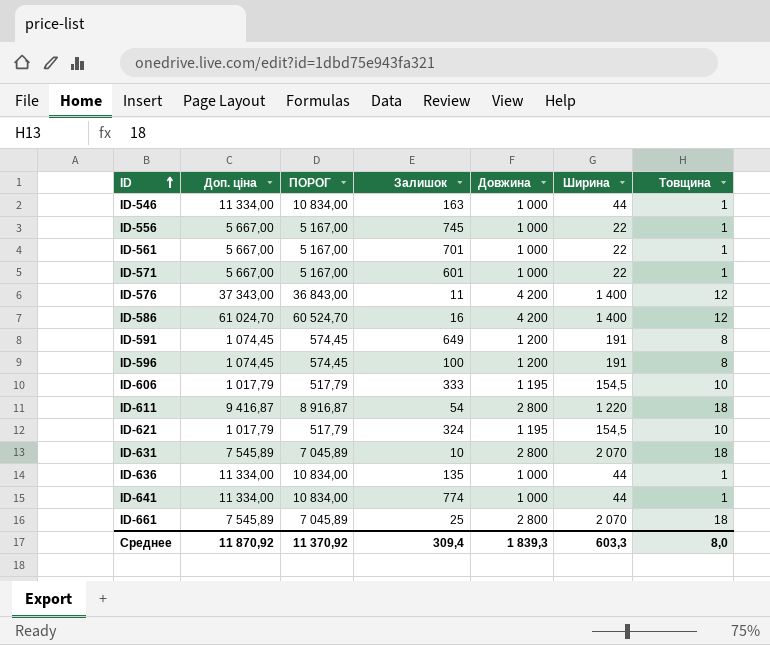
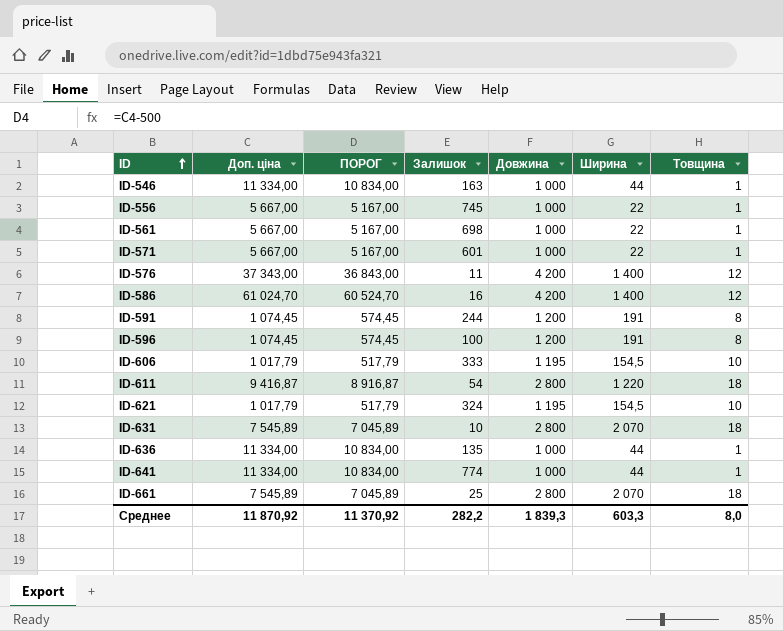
ID-561 | Залишок: 701 -> 698
ID-591 | Залишок: 649 -> 244
Среднее | Залишок: 309,4 -> 282,2

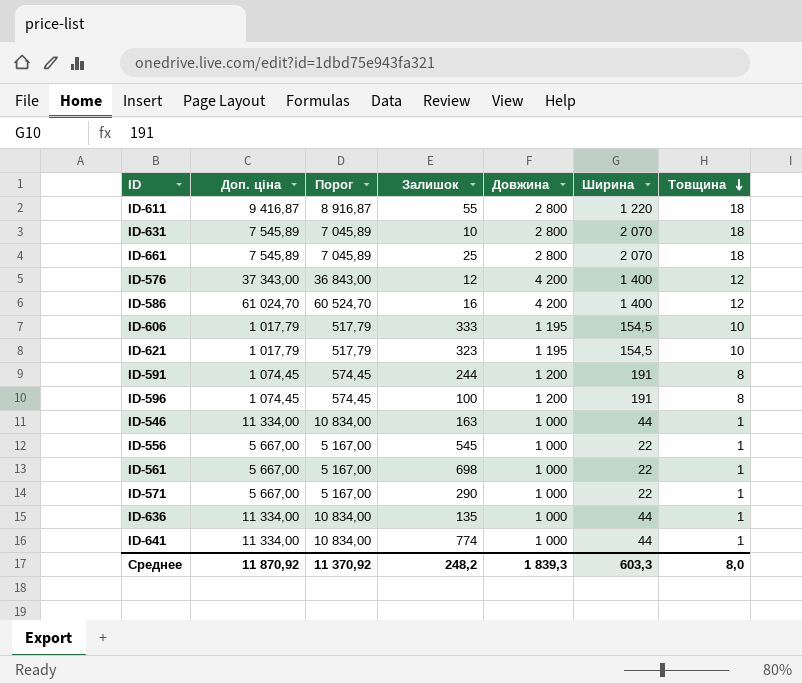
row order: ID ascending -> Товщина descending
column name: ПОРОГ -> Порог
ID-611 | Залишок: 54 -> 55
ID-576 | Залишок: 11 -> 12
ID-621 | Залишок: 324 -> 323
ID-556 | Залишок: 745 -> 545
ID-571 | Залишок: 601 -> 290
Среднее | Залишок: 282,2 -> 248,2

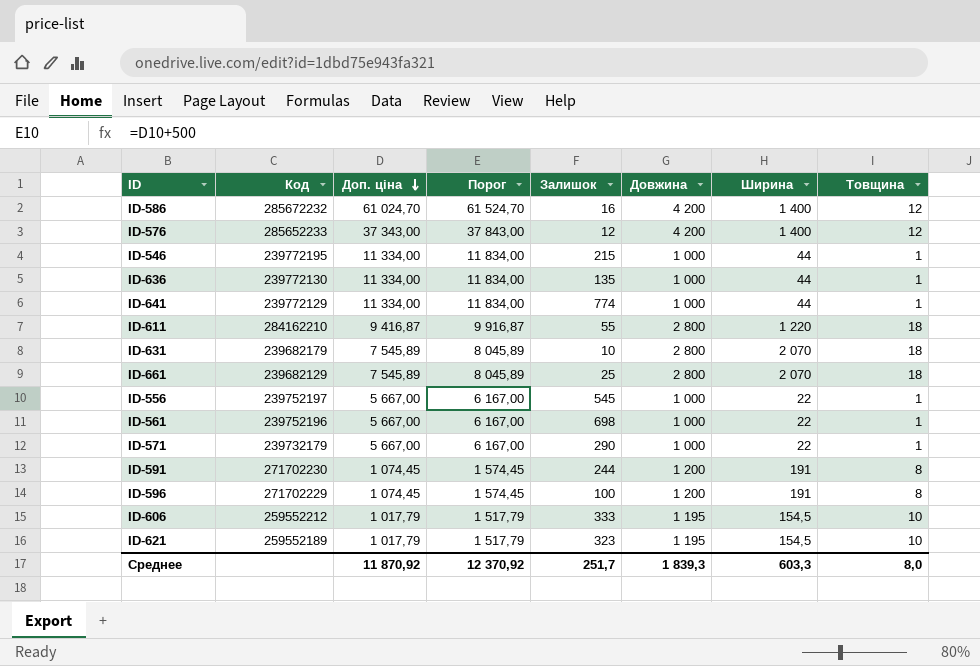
row order: Товщина descending -> Доп. ціна descending
column Код | position: none -> 2
column Порог | formula: [Доп. ціна] - 500 -> [Доп. ціна] + 500
ID-546 | Залишок: 163 -> 215
Среднее | Порог: 11 370,92 -> 12 370,92
Среднее | Залишок: 248,2 -> 251,7

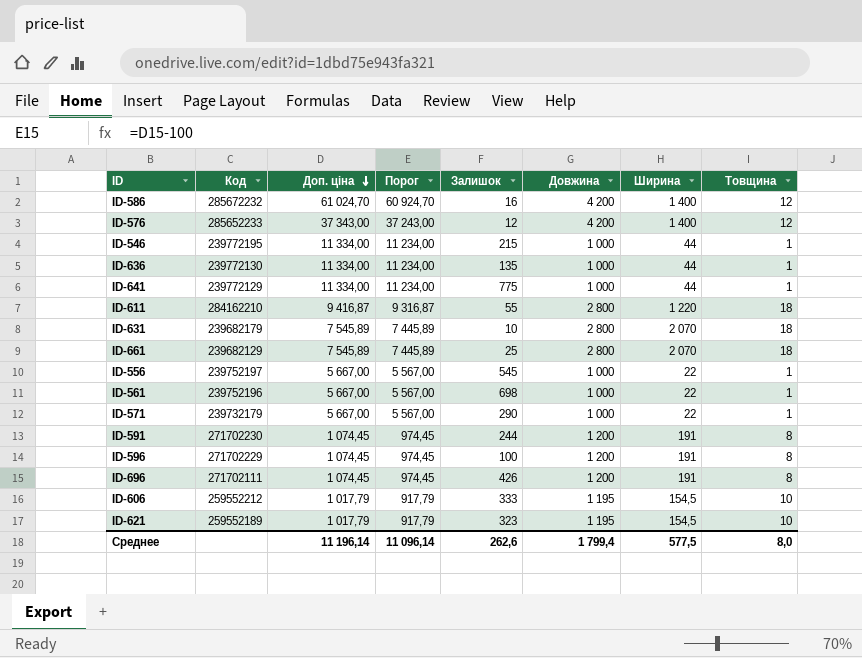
column Порог | formula: [Доп. ціна] + 500 -> [Доп. ціна] - 100
ID-641 | Залишок: 774 -> 775
row ID-696: none -> 271702111 | 1 074,45 | 974,45 | 426 | 1 200 | 191 | 8
Среднее | Доп. ціна: 11 870,92 -> 11 196,14
Среднее | Порог: 12 370,92 -> 11 096,14
Среднее | Залишок: 251,7 -> 262,6
Среднее | Довжина: 1 839,3 -> 1 799,4
Среднее | Ширина: 603,3 -> 577,5

